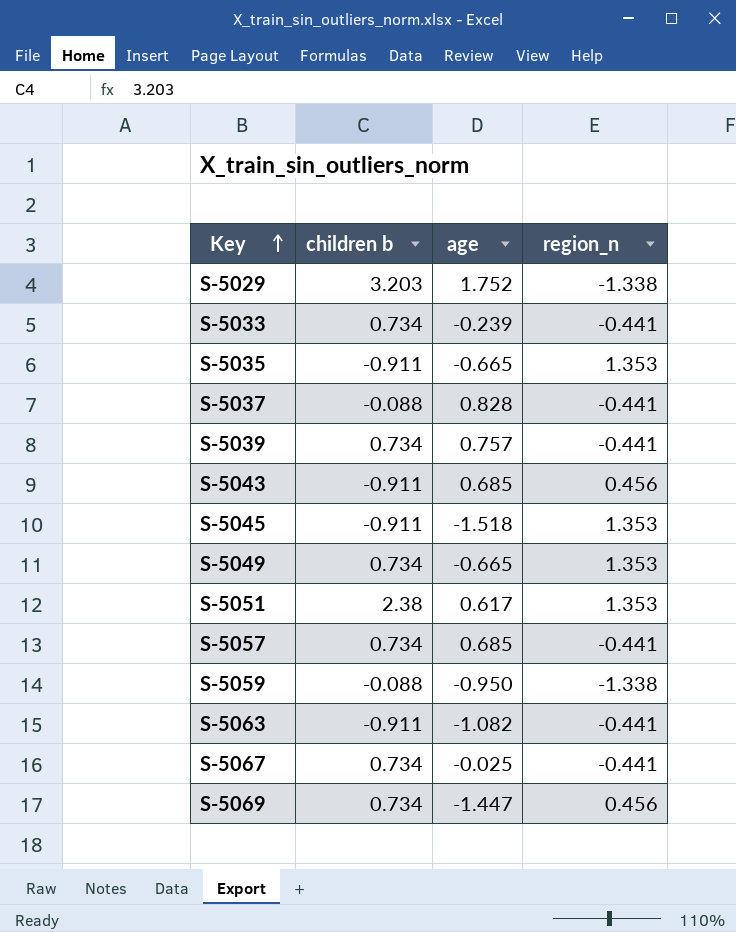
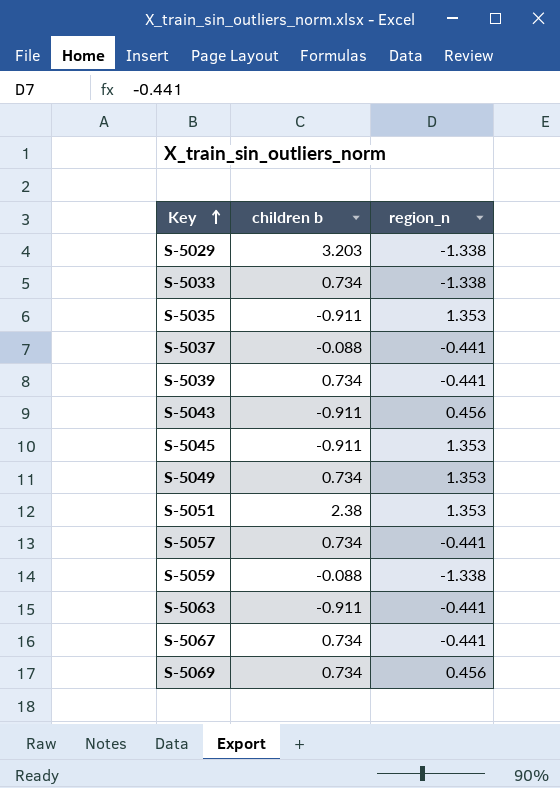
column age | position: 3 -> none
S-5033 | region_n: -0.441 -> -1.338

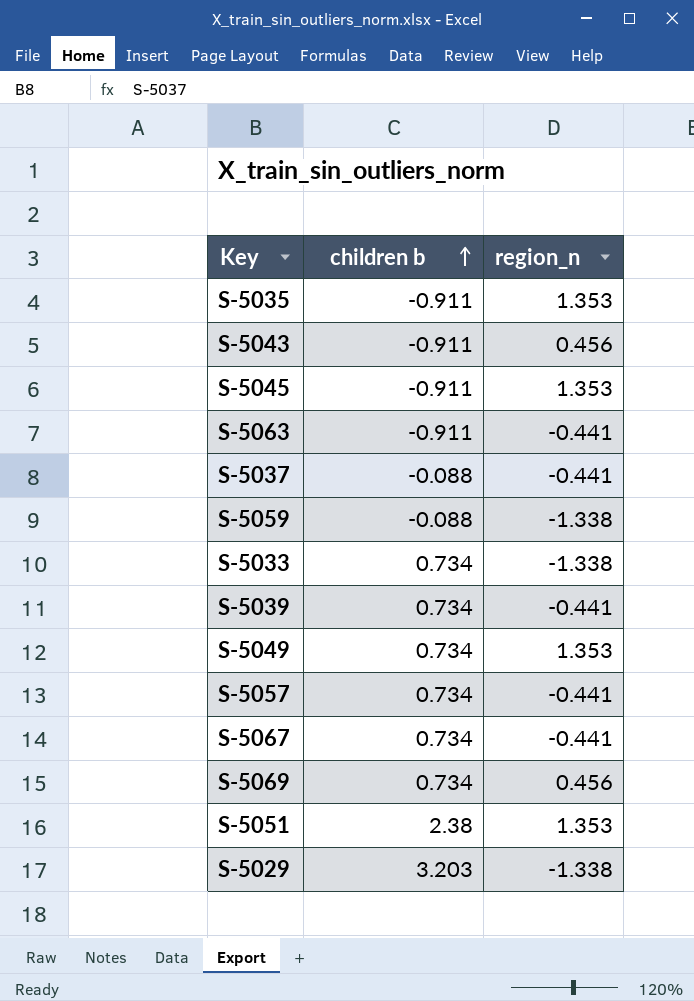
row order: Key ascending -> children b ascending

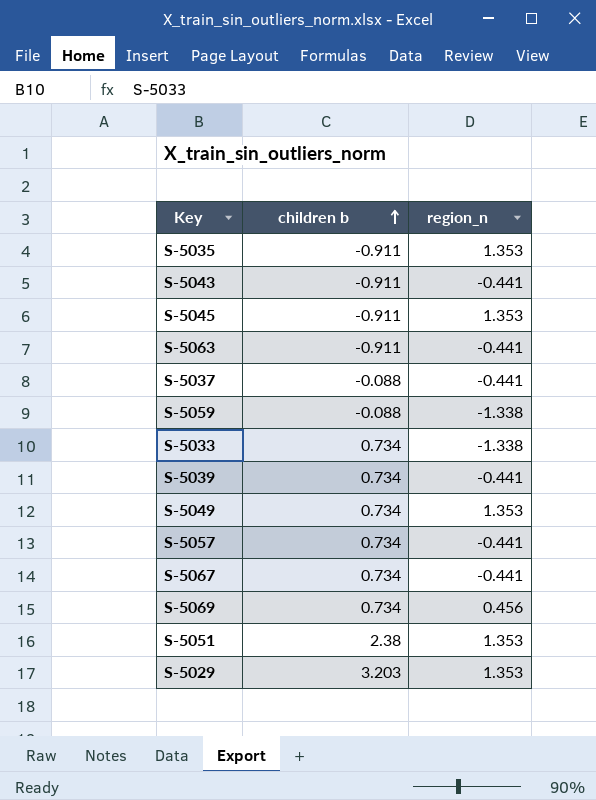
S-5043 | region_n: 0.456 -> -0.441
S-5029 | region_n: -1.338 -> 1.353

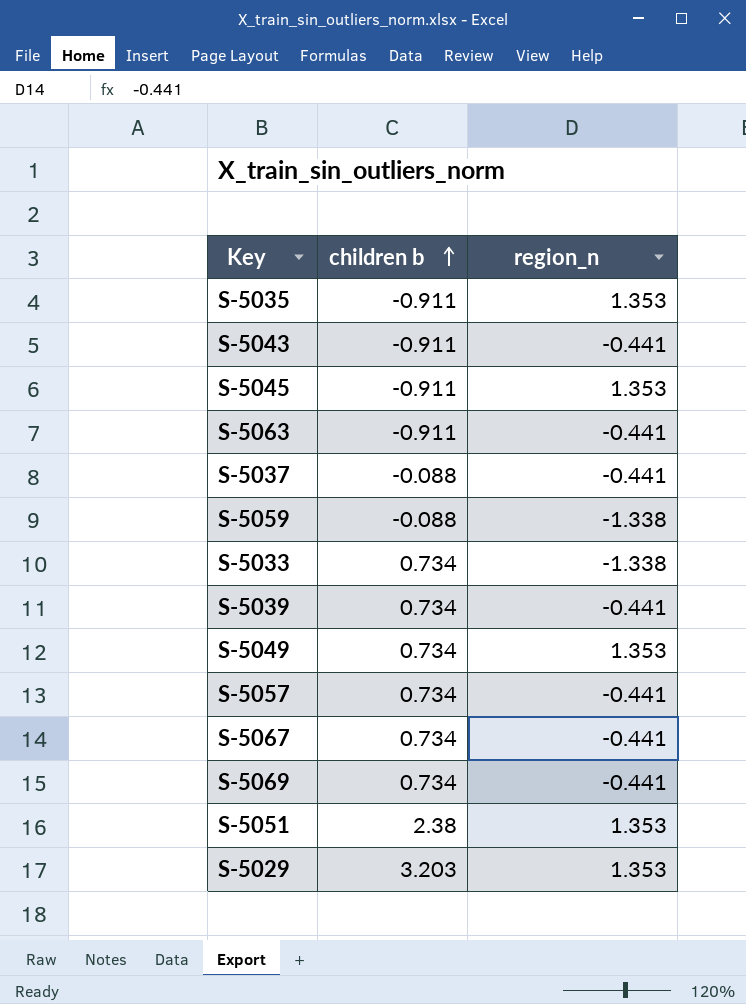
S-5069 | region_n: 0.456 -> -0.441

